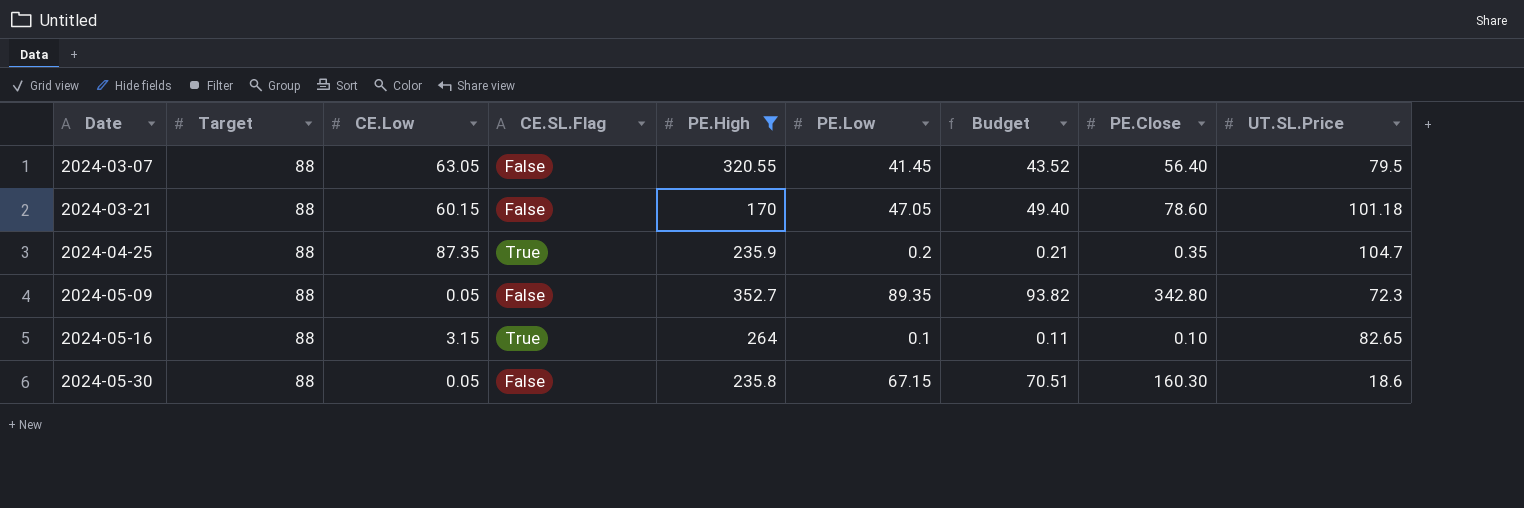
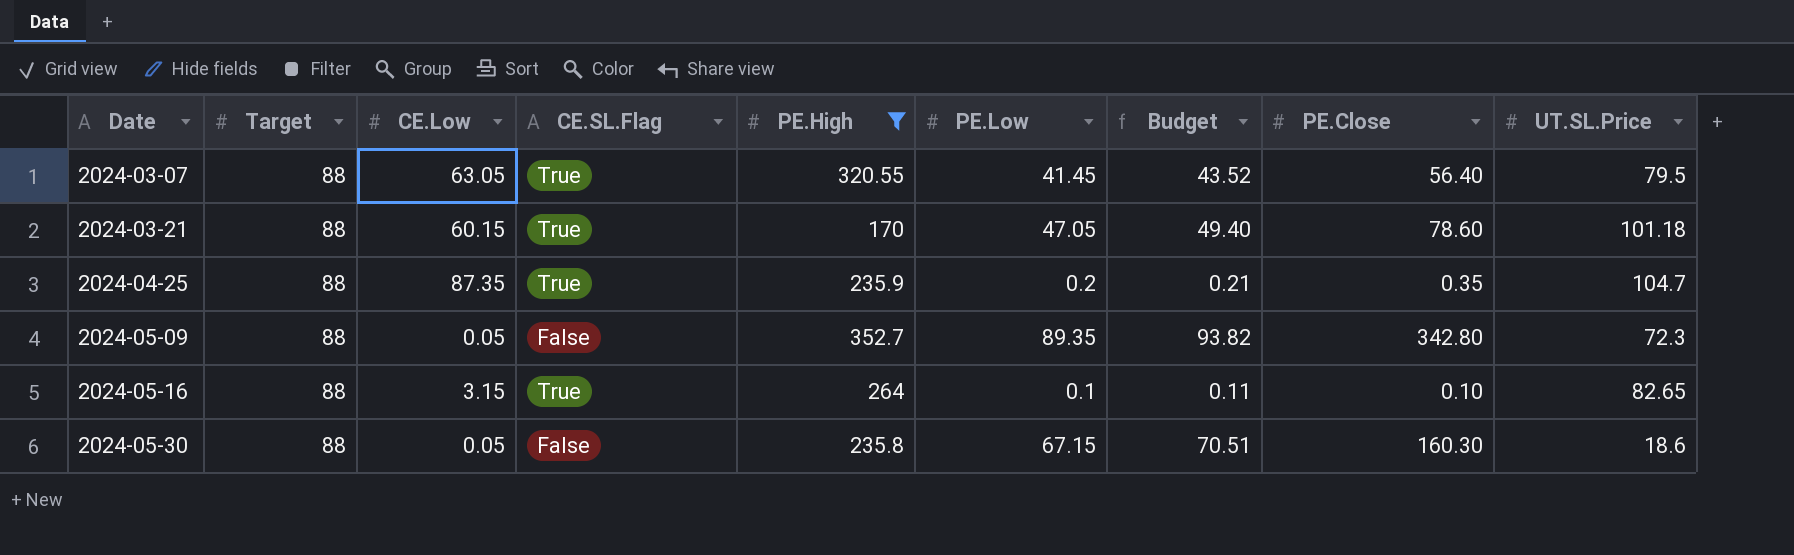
2024-03-07 | CE.SL.Flag: False -> True
2024-03-21 | CE.SL.Flag: False -> True

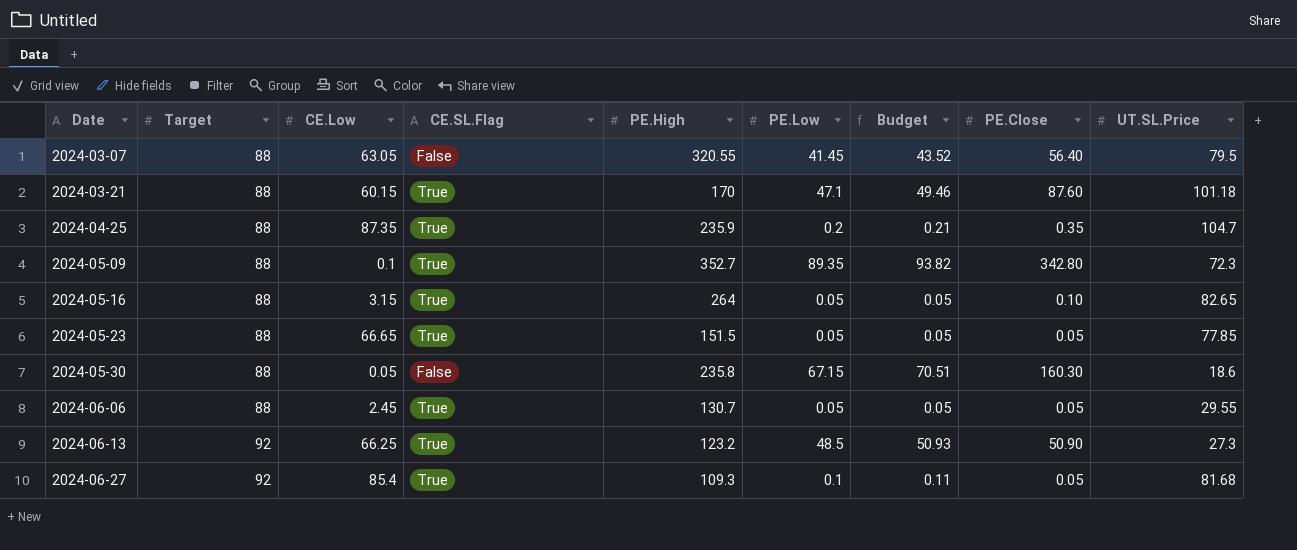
filter: PE.High >= 170 -> none
2024-03-07 | CE.SL.Flag: True -> False
2024-03-21 | PE.Low: 47.05 -> 47.1
2024-03-21 | Budget: 49.40 -> 49.46
2024-03-21 | PE.Close: 78.60 -> 87.60
2024-05-09 | CE.Low: 0.05 -> 0.1
2024-05-09 | CE.SL.Flag: False -> True
2024-05-16 | PE.Low: 0.1 -> 0.05
2024-05-16 | Budget: 0.11 -> 0.05

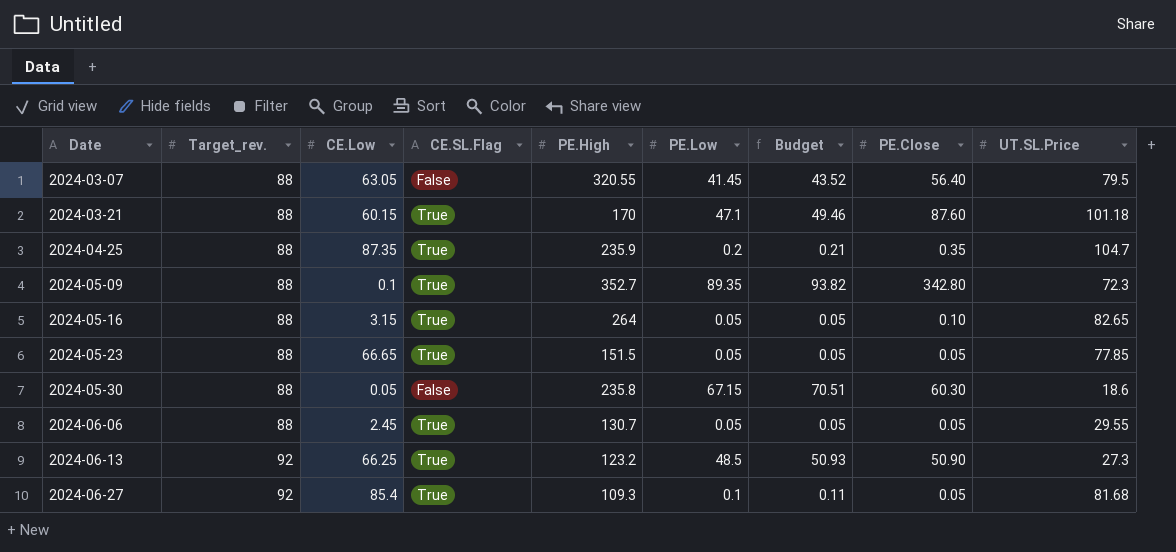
column name: Target -> Target_rev.
2024-05-30 | PE.Close: 160.30 -> 60.30

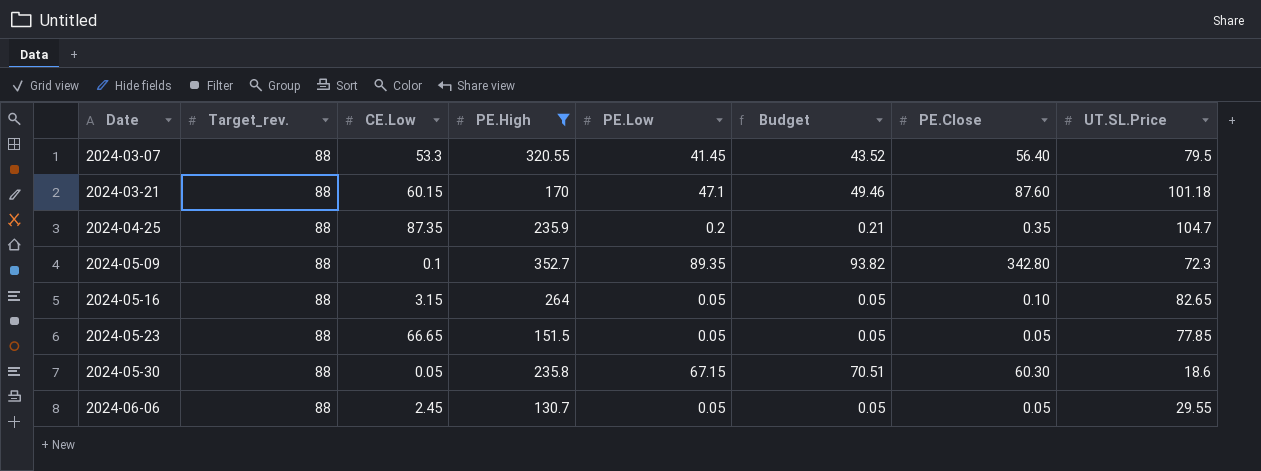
filter: none -> PE.High >= 130.7
column CE.SL.Flag | position: 4 -> none
2024-03-07 | CE.Low: 63.05 -> 53.3

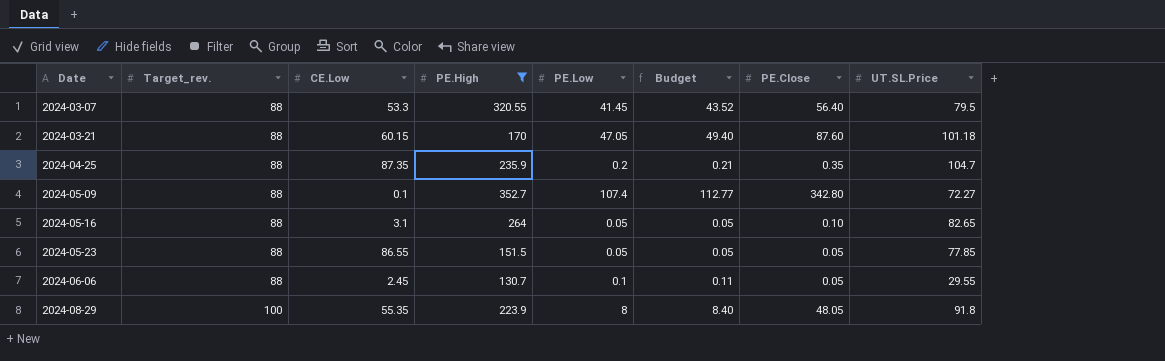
row 2024-05-30: 88 | 0.05 | 235.8 | 67.15 | 70.51 | 60.30 | 18.6 -> none
2024-03-21 | PE.Low: 47.1 -> 47.05
2024-03-21 | Budget: 49.46 -> 49.40
2024-05-09 | PE.Low: 89.35 -> 107.4
2024-05-09 | Budget: 93.82 -> 112.77
2024-05-09 | UT.SL.Price: 72.3 -> 72.27
2024-05-16 | CE.Low: 3.15 -> 3.1
2024-05-23 | CE.Low: 66.65 -> 86.55
2024-06-06 | PE.Low: 0.05 -> 0.1
2024-06-06 | Budget: 0.05 -> 0.11
row 2024-08-29: none -> 100 | 55.35 | 223.9 | 8 | 8.40 | 48.05 | 91.8

